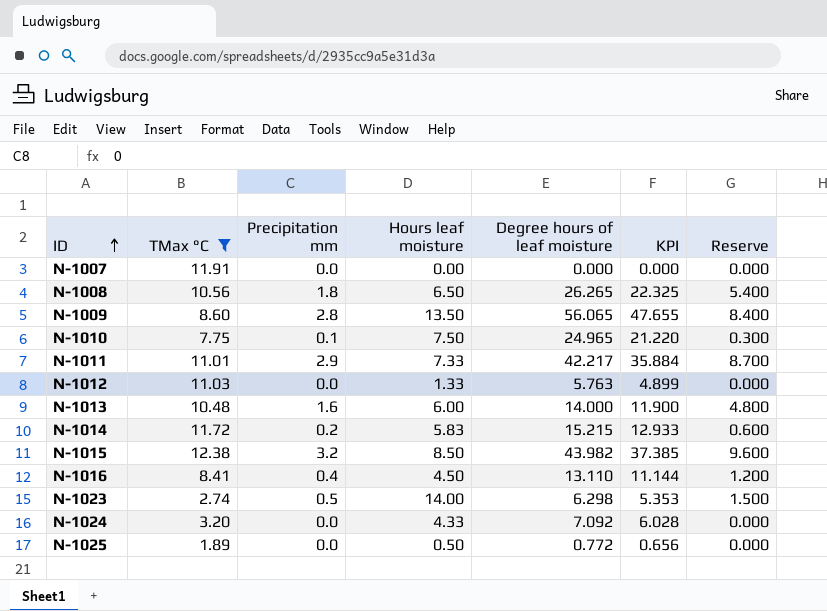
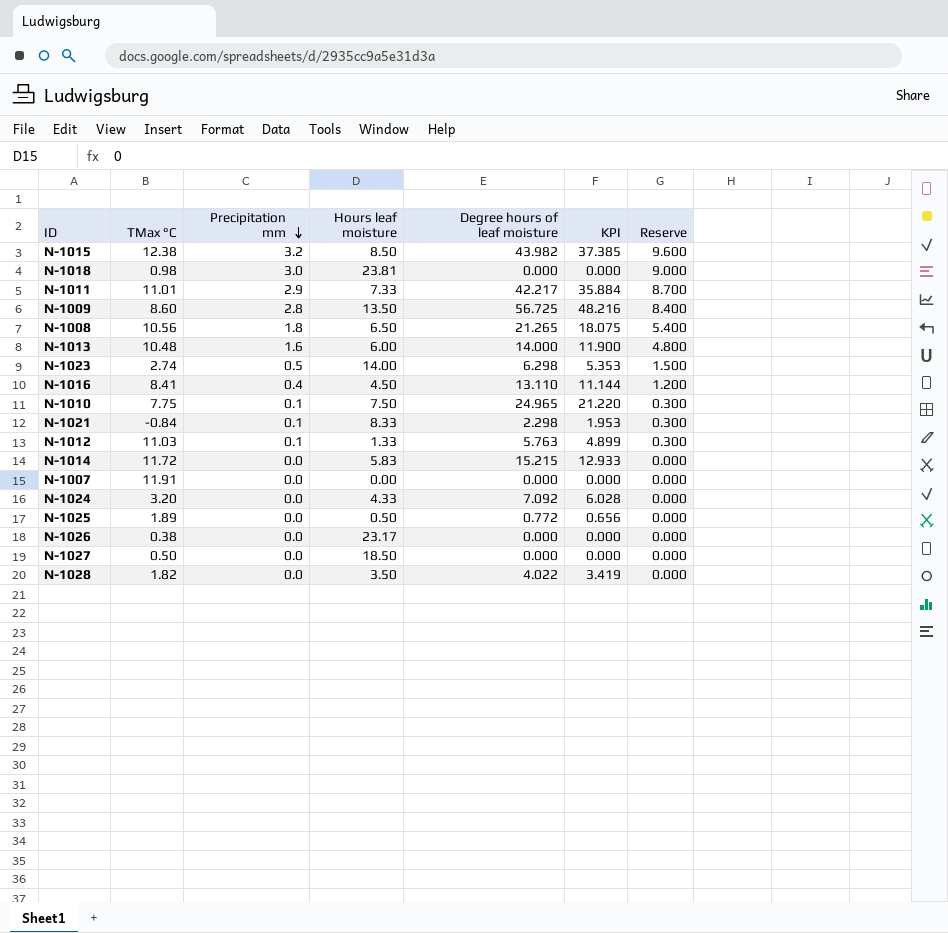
filter: TMax °C >= 1.89 -> none
row order: ID ascending -> Precipitation mm descending
N-1009 | Degree hours of leaf moisture: 56.065 -> 56.725
N-1009 | KPI: 47.655 -> 48.216
N-1008 | Degree hours of leaf moisture: 26.265 -> 21.265
N-1008 | KPI: 22.325 -> 18.075
N-1012 | Precipitation mm: 0.0 -> 0.1
N-1012 | Reserve: 0.000 -> 0.300
N-1014 | Precipitation mm: 0.2 -> 0.0
N-1014 | Reserve: 0.600 -> 0.000

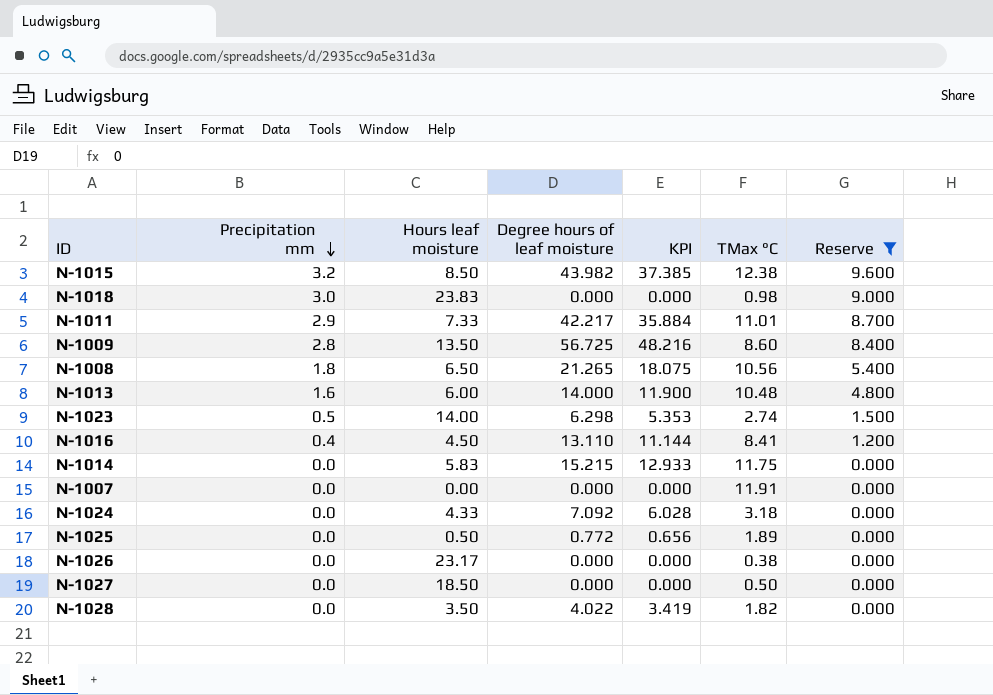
filter: none -> Reserve != 0.300
column TMax °C | position: 2 -> 6
N-1018 | Hours leaf moisture: 23.81 -> 23.83
N-1014 | TMax °C: 11.72 -> 11.75
N-1024 | TMax °C: 3.20 -> 3.18

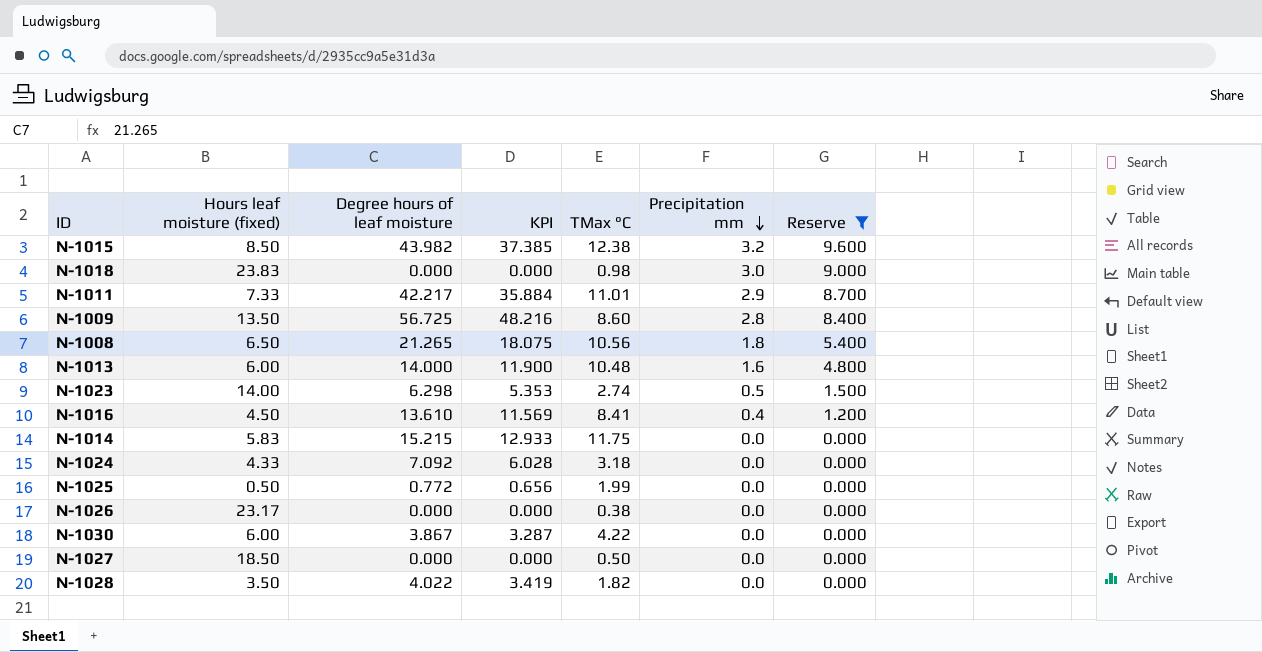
column name: Hours leaf moisture -> Hours leaf moisture (fixed)
column Precipitation mm | position: 2 -> 6
row N-1007: 0.0 | 0.00 | 0.000 | 0.000 | 11.91 | 0.000 -> none
N-1016 | Degree hours of leaf moisture: 13.110 -> 13.610
N-1016 | KPI: 11.144 -> 11.569
N-1025 | TMax °C: 1.89 -> 1.99
row N-1030: none -> 6.00 | 3.867 | 3.287 | 4.22 | 0.0 | 0.000

